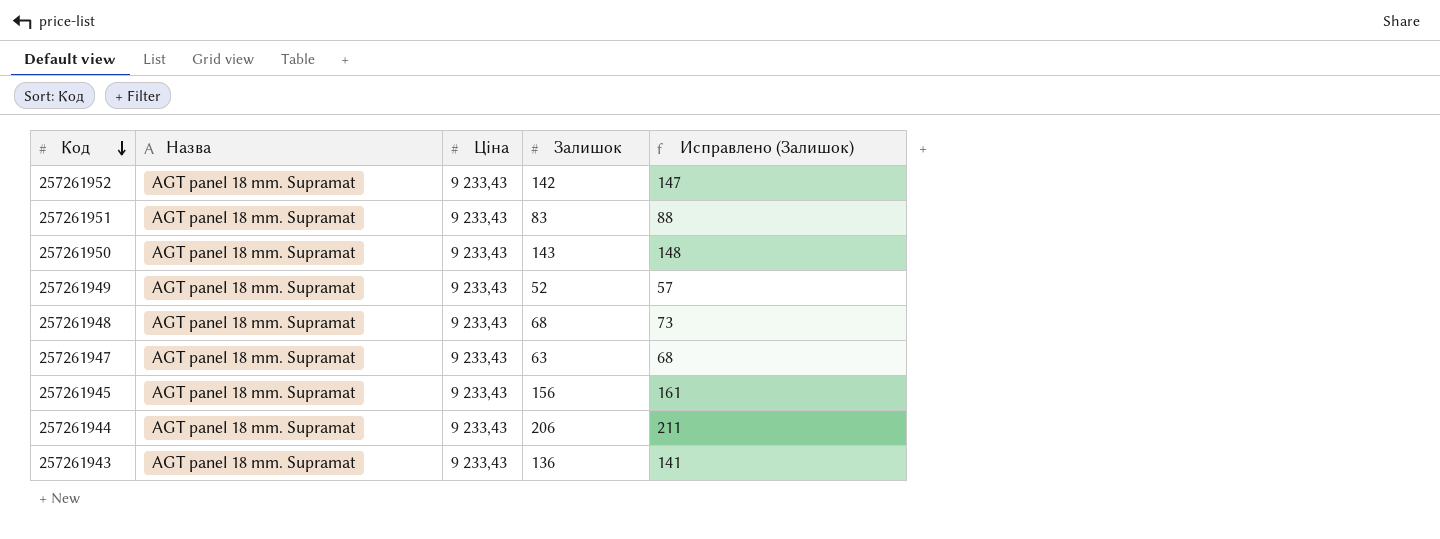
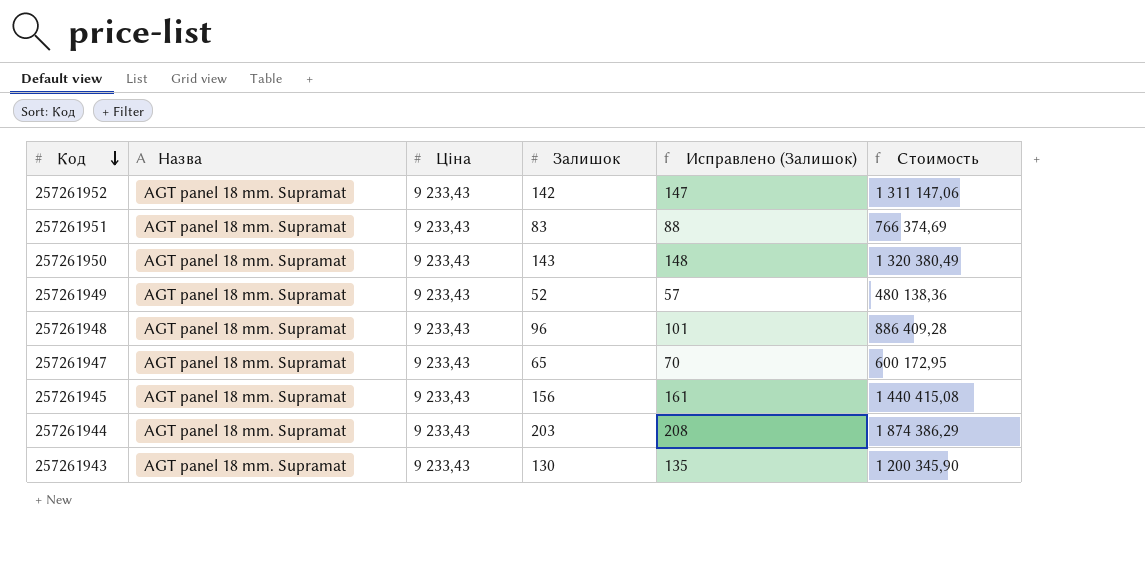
column Стоимость | formula: none -> [Ціна] * [Залишок]
257261948 | Залишок: 68 -> 96
257261948 | Исправлено (Залишок): 73 -> 101
257261947 | Залишок: 63 -> 65
257261947 | Исправлено (Залишок): 68 -> 70
257261944 | Залишок: 206 -> 203
257261944 | Исправлено (Залишок): 211 -> 208
257261943 | Залишок: 136 -> 130
257261943 | Исправлено (Залишок): 141 -> 135

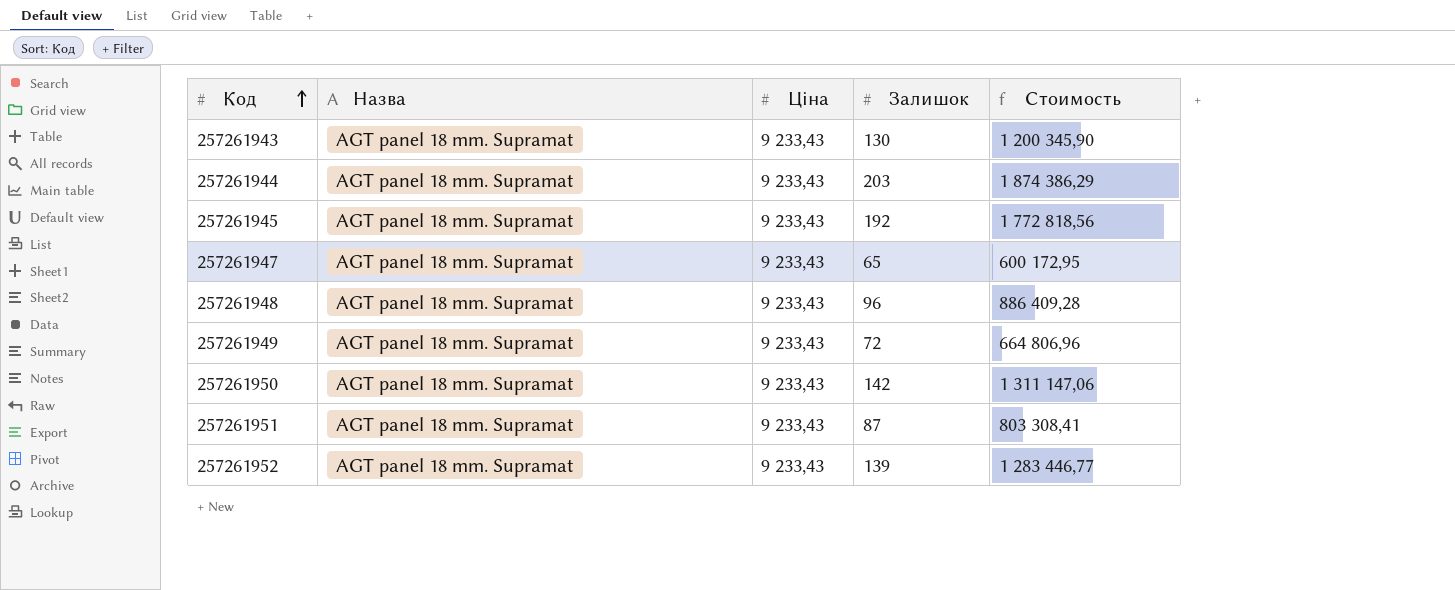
row order: Код descending -> Код ascending
column Исправлено (Залишок) | formula: [Залишок] + 5 -> none
257261945 | Залишок: 156 -> 192
257261945 | Стоимость: 1 440 415,08 -> 1 772 818,56
257261949 | Залишок: 52 -> 72
257261949 | Стоимость: 480 138,36 -> 664 806,96
257261950 | Залишок: 143 -> 142
257261950 | Стоимость: 1 320 380,49 -> 1 311 147,06
257261951 | Залишок: 83 -> 87
257261951 | Стоимость: 766 374,69 -> 803 308,41
257261952 | Залишок: 142 -> 139
257261952 | Стоимость: 1 311 147,06 -> 1 283 446,77

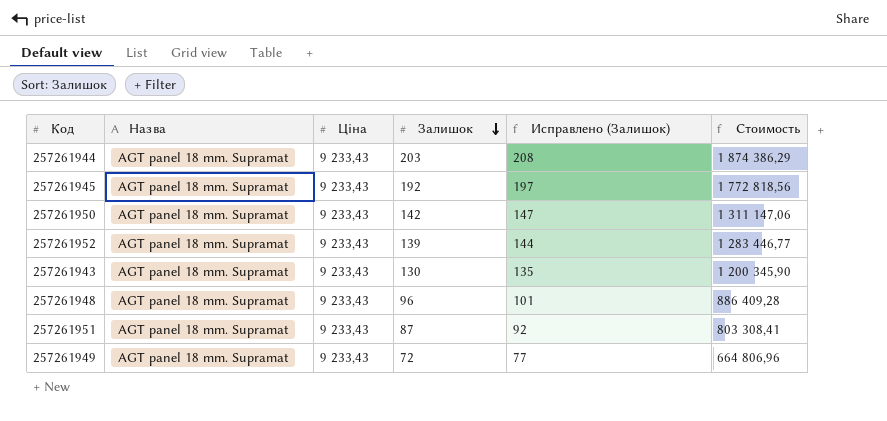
row order: Код ascending -> Залишок descending
column Исправлено (Залишок) | formula: none -> [Залишок] + 5
row 257261947: AGT panel 18 mm. Supramat | 9 233,43 | 65 | 600 172,95 -> none

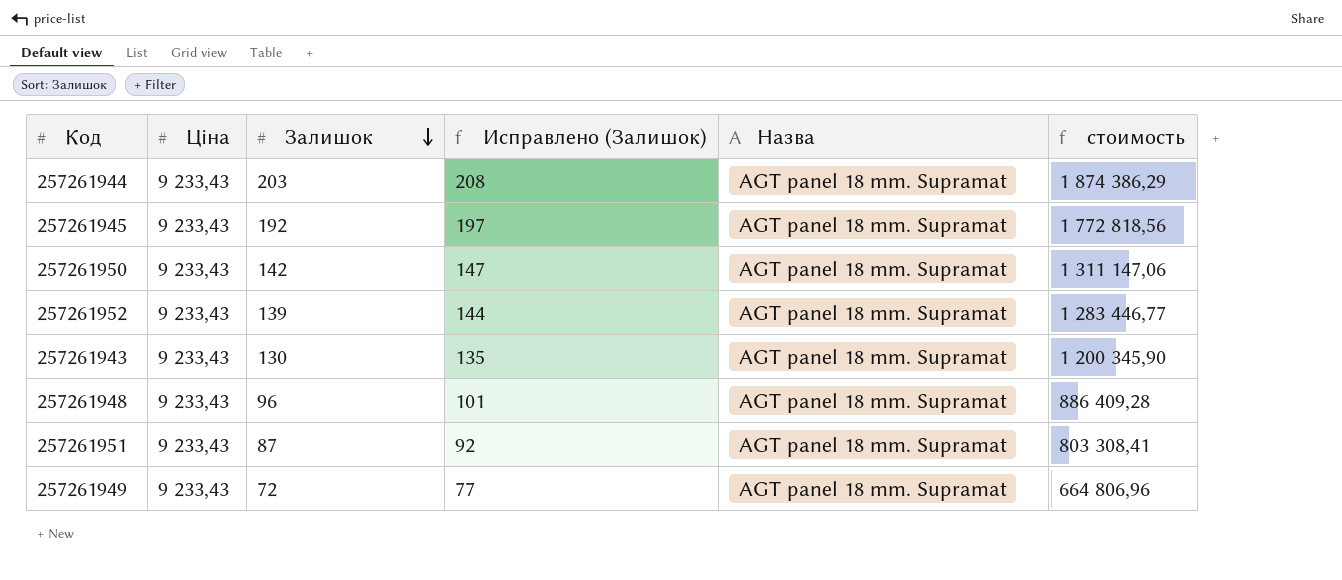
column Назва | position: 2 -> 5
column name: Стоимость -> стоимость

